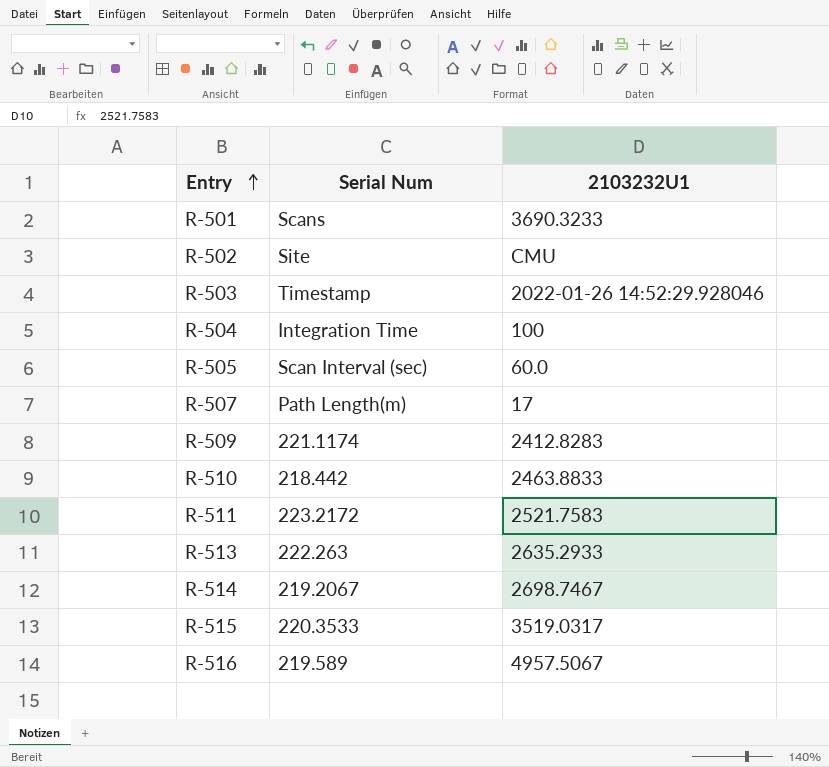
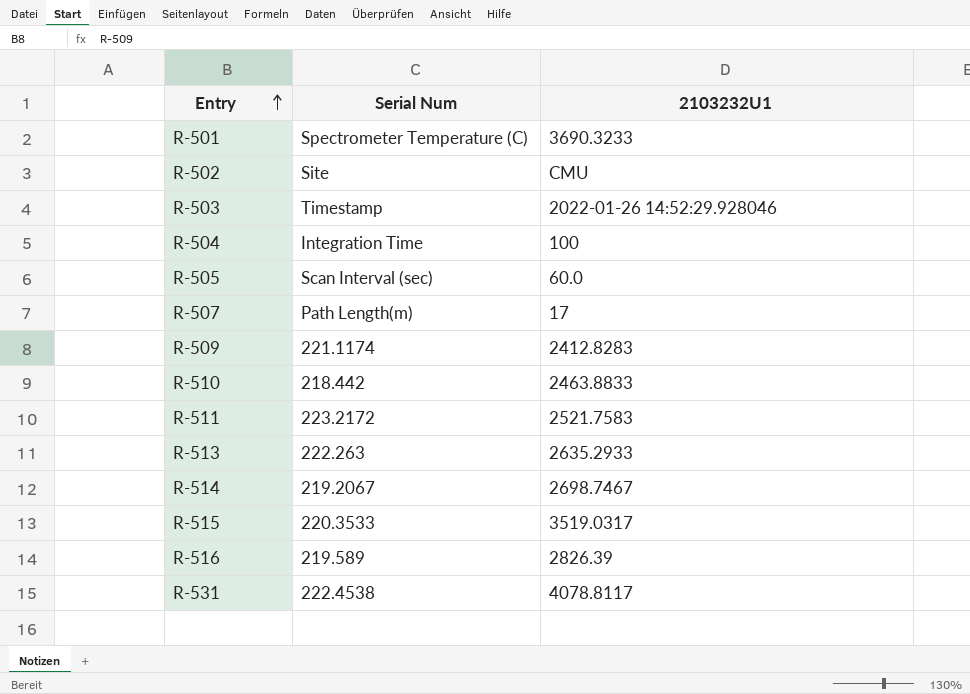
R-501 | Serial Num: Scans -> Spectrometer Temperature (C)
R-516 | 2103232U1: 4957.5067 -> 2826.39
row R-531: none -> 222.4538 | 4078.8117

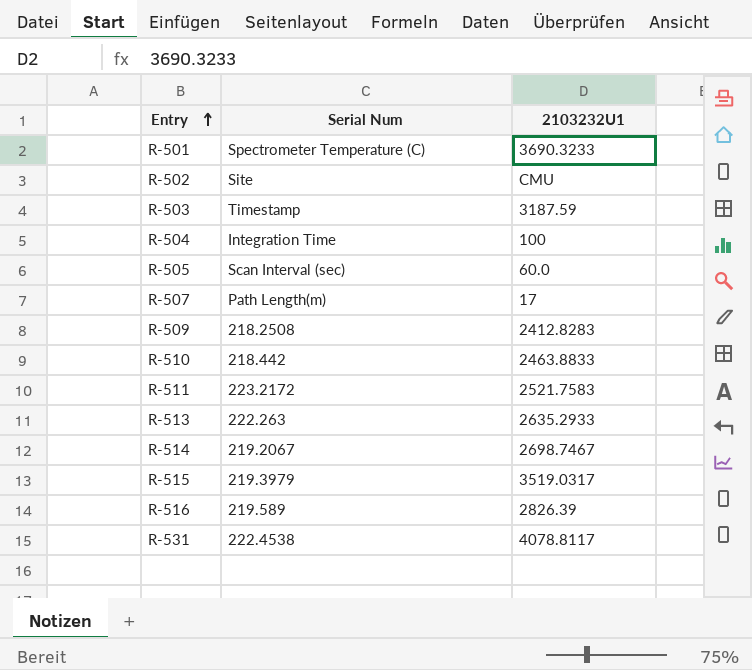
R-503 | 2103232U1: 2022-01-26 14:52:29.928046 -> 3187.59
R-509 | Serial Num: 221.1174 -> 218.2508
R-515 | Serial Num: 220.3533 -> 219.3979

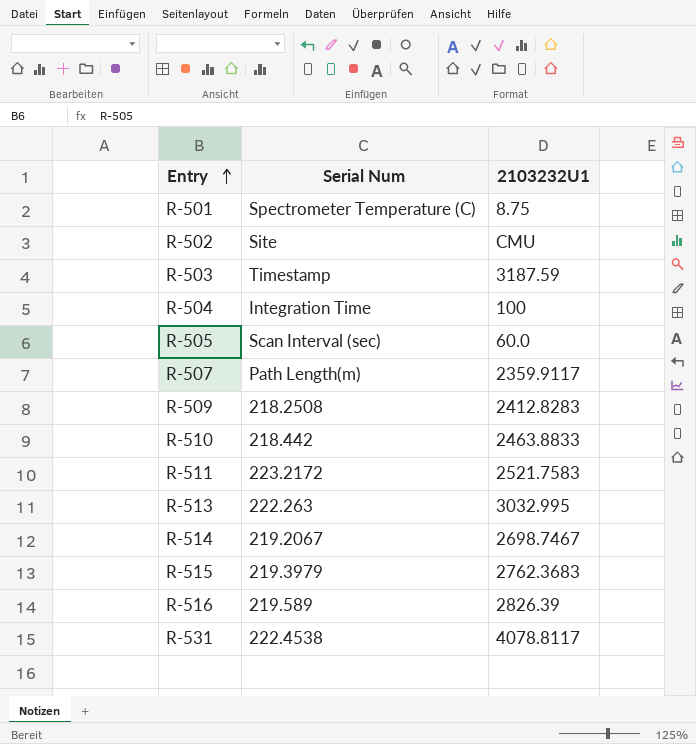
R-501 | 2103232U1: 3690.3233 -> 8.75
R-507 | 2103232U1: 17 -> 2359.9117
R-513 | 2103232U1: 2635.2933 -> 3032.995
R-515 | 2103232U1: 3519.0317 -> 2762.3683

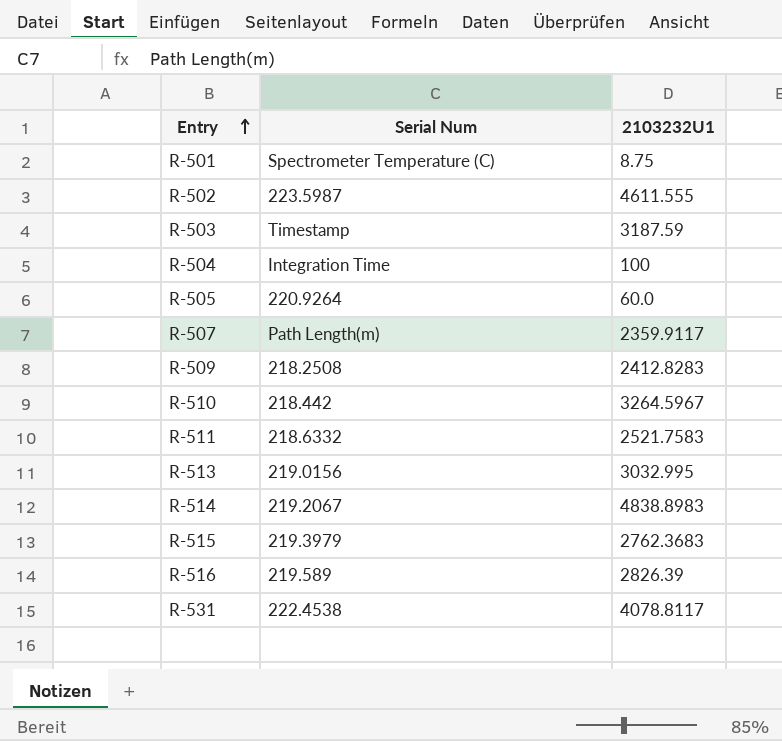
R-502 | Serial Num: Site -> 223.5987
R-502 | 2103232U1: CMU -> 4611.555
R-505 | Serial Num: Scan Interval (sec) -> 220.9264
R-510 | 2103232U1: 2463.8833 -> 3264.5967
R-511 | Serial Num: 223.2172 -> 218.6332
R-513 | Serial Num: 222.263 -> 219.0156
R-514 | 2103232U1: 2698.7467 -> 4838.8983

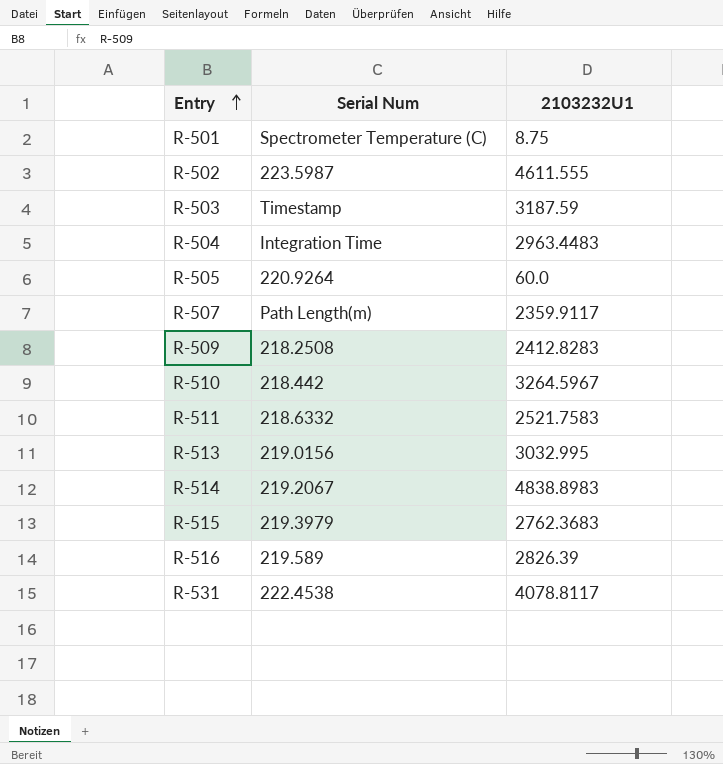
R-504 | 2103232U1: 100 -> 2963.4483

